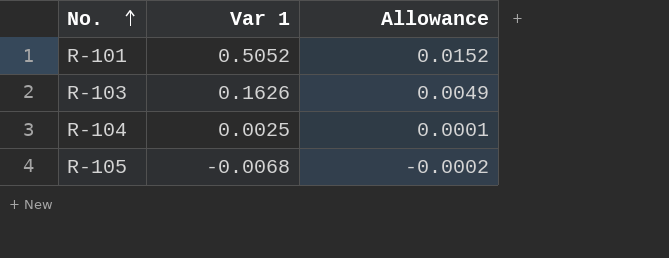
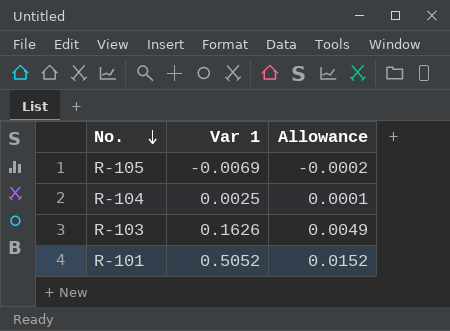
row order: No. ascending -> No. descending
R-105 | Var 1: -0.0068 -> -0.0069

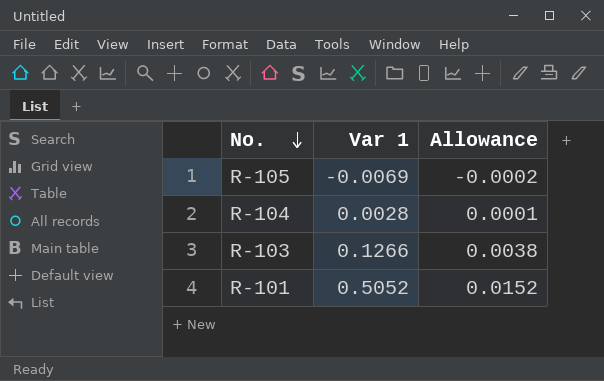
R-104 | Var 1: 0.0025 -> 0.0028
R-103 | Var 1: 0.1626 -> 0.1266
R-103 | Allowance: 0.0049 -> 0.0038

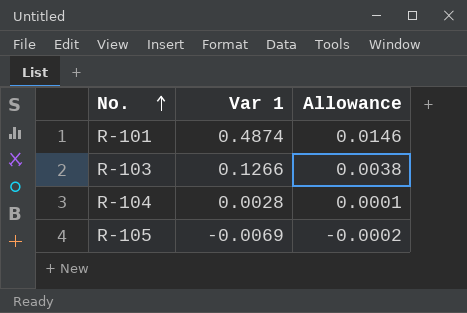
row order: No. descending -> No. ascending
R-101 | Var 1: 0.5052 -> 0.4874
R-101 | Allowance: 0.0152 -> 0.0146

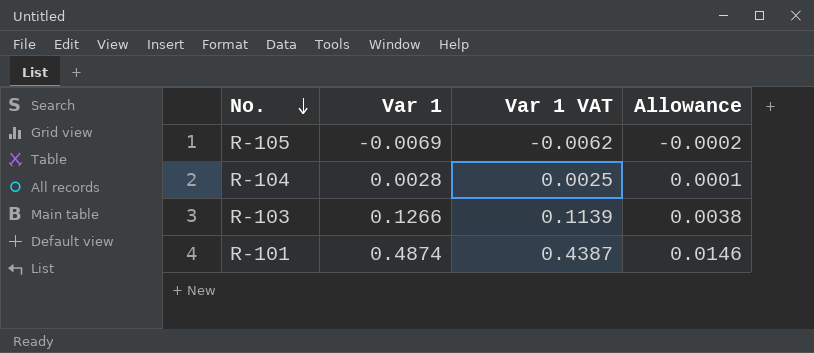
row order: No. ascending -> No. descending
column Var 1 VAT | formula: none -> [Var 1] * 0.9

